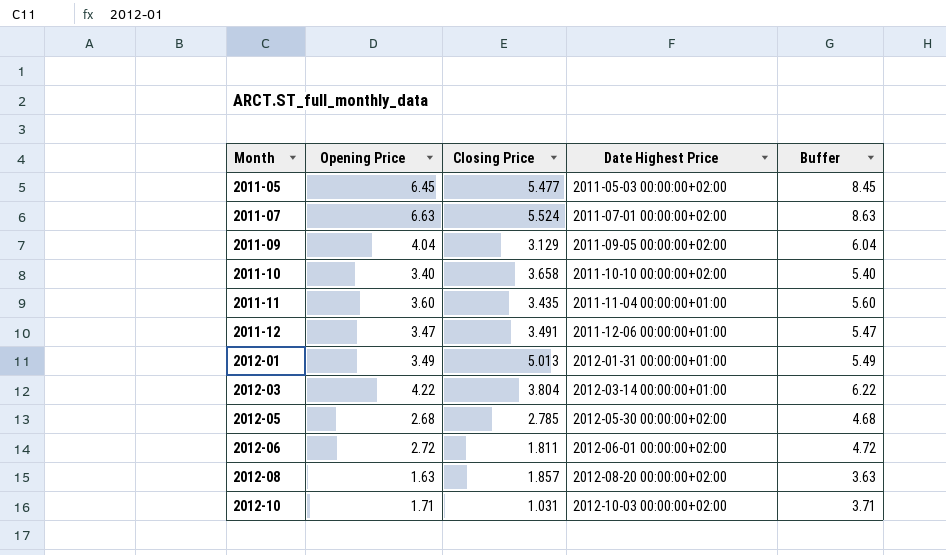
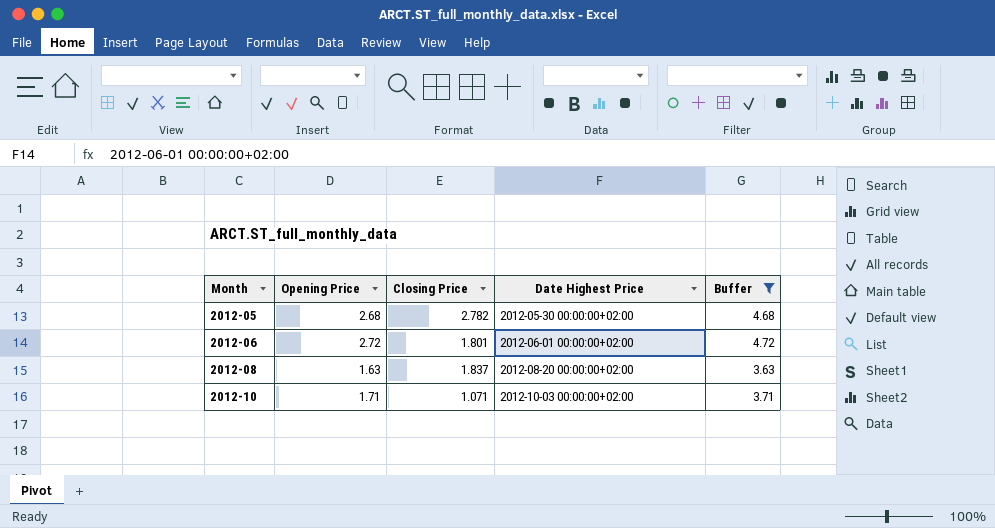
filter: none -> Buffer <= 4.72
2012-05 | Closing Price: 2.785 -> 2.782
2012-06 | Closing Price: 1.811 -> 1.801
2012-08 | Closing Price: 1.857 -> 1.837
2012-10 | Closing Price: 1.031 -> 1.071

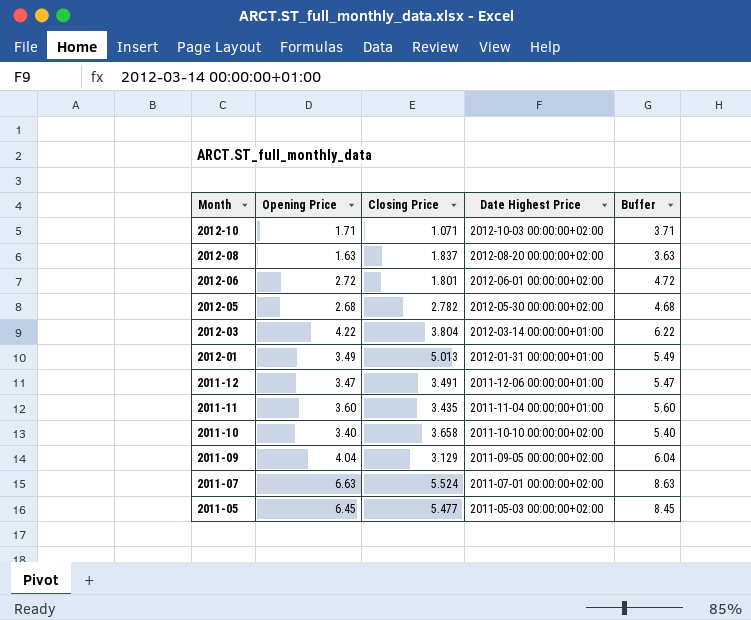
filter: Buffer <= 4.72 -> none
row order: Month ascending -> Month descending

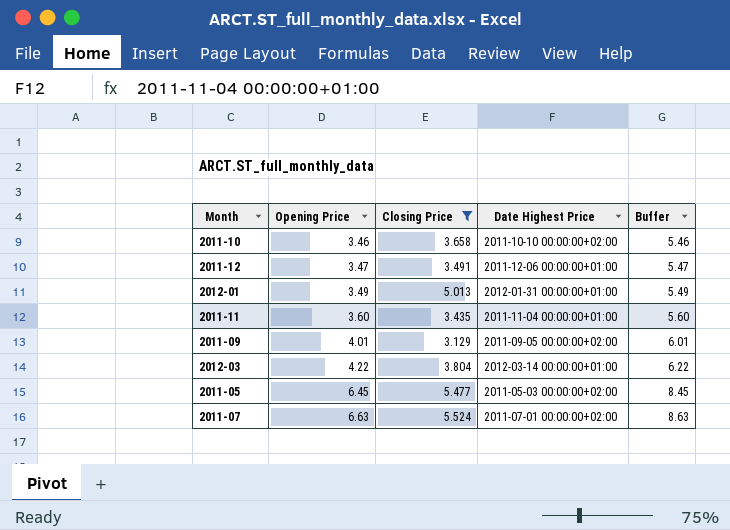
filter: none -> Closing Price >= 3.129
row order: Month descending -> Opening Price ascending
2011-10 | Opening Price: 3.40 -> 3.46
2011-10 | Buffer: 5.40 -> 5.46
2011-09 | Opening Price: 4.04 -> 4.01
2011-09 | Buffer: 6.04 -> 6.01

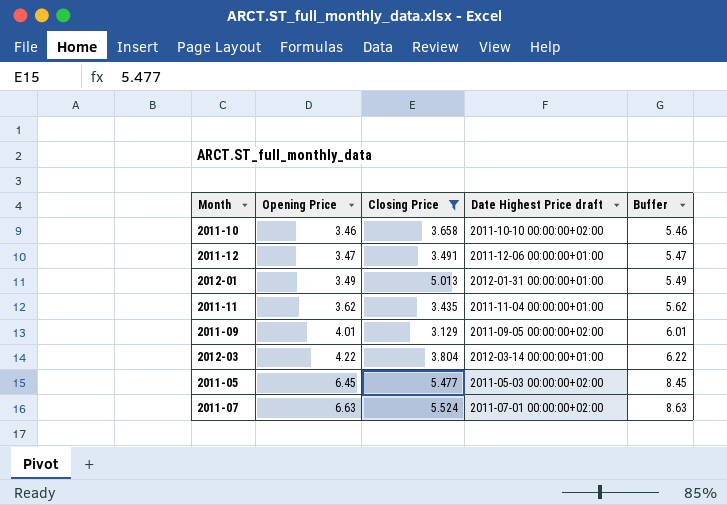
column name: Date Highest Price -> Date Highest Price draft
2011-11 | Opening Price: 3.60 -> 3.62
2011-11 | Buffer: 5.60 -> 5.62

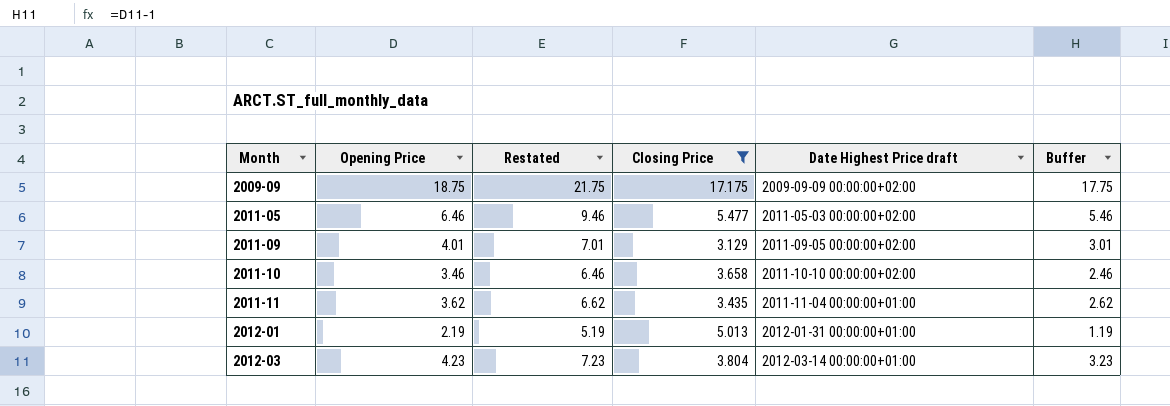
row order: Opening Price ascending -> Month ascending
column Restated | formula: none -> [Opening Price] + 3
column Buffer | formula: [Opening Price] + 2 -> [Opening Price] - 1
row 2011-12: 3.47 | 3.491 | 2011-12-06 00:00:00+01:00 | 5.47 -> none
row 2011-07: 6.63 | 5.524 | 2011-07-01 00:00:00+02:00 | 8.63 -> none
row 2009-09: none -> 18.75 | 21.75 | 17.175 | 2009-09-09 00:00:00+02:00 | 17.75
2011-05 | Opening Price: 6.45 -> 6.46
2012-01 | Opening Price: 3.49 -> 2.19
2012-03 | Opening Price: 4.22 -> 4.23

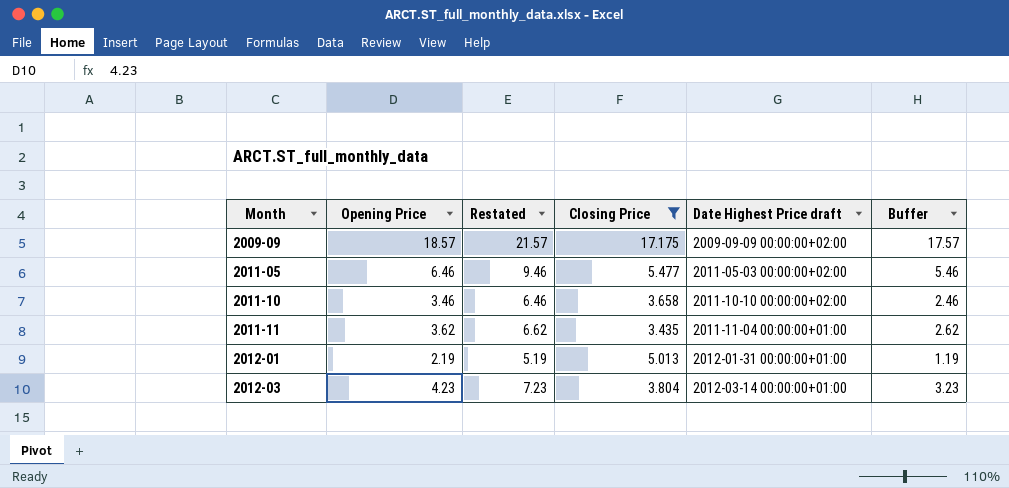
row 2011-09: 4.01 | 7.01 | 3.129 | 2011-09-05 00:00:00+02:00 | 3.01 -> none
2009-09 | Opening Price: 18.75 -> 18.57
2009-09 | Restated: 21.75 -> 21.57
2009-09 | Buffer: 17.75 -> 17.57

